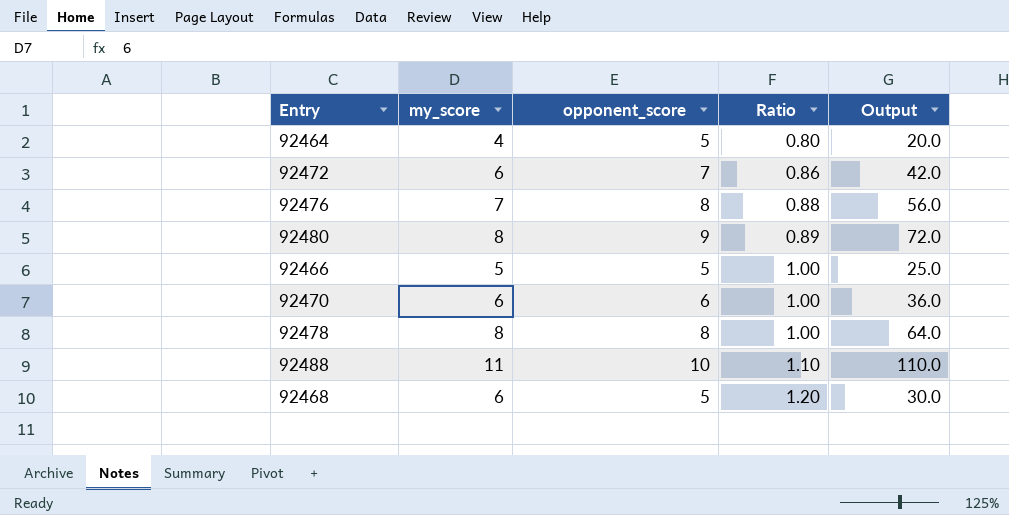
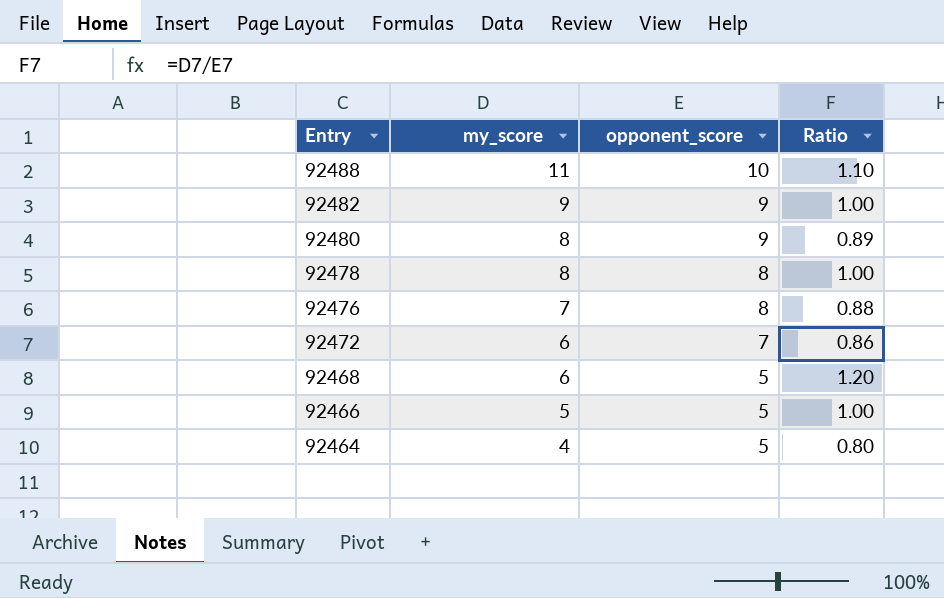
row order: Ratio ascending -> Entry descending
column Output | formula: [my_score] * [opponent_score] -> none
row 92470: 6 | 6 | 1.00 | 36.0 -> none
row 92482: none -> 9 | 9 | 1.00

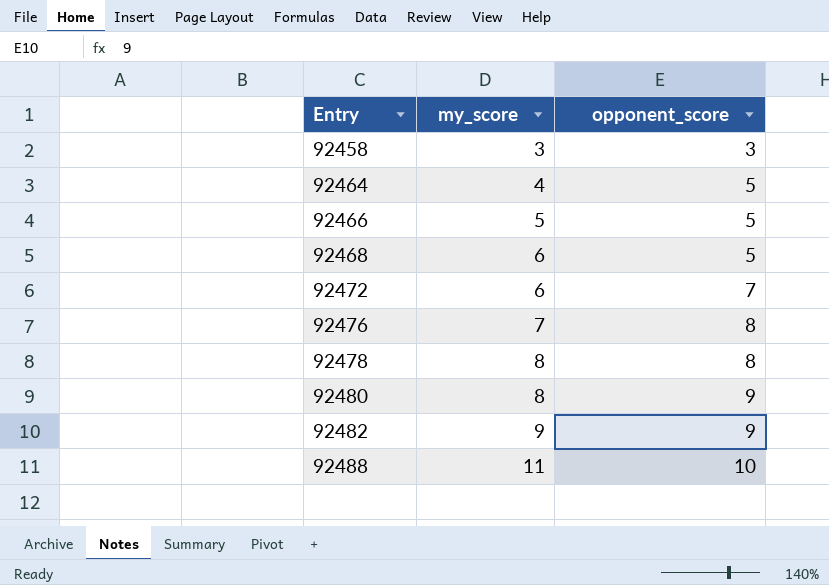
row order: Entry descending -> Entry ascending
column Ratio | formula: [my_score] / [opponent_score] -> none
row 92458: none -> 3 | 3

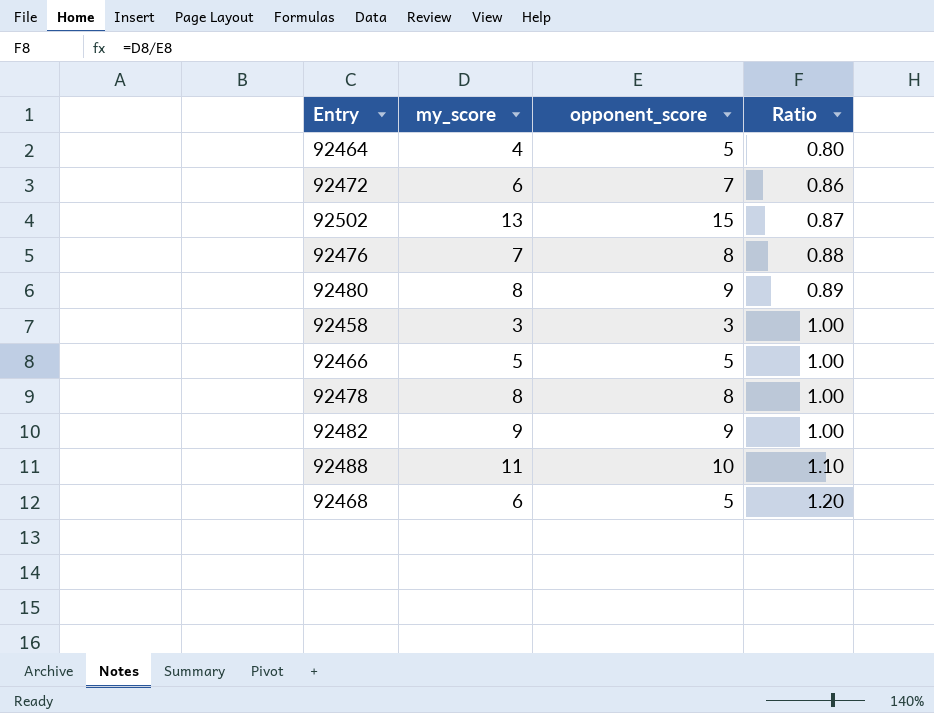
row order: Entry ascending -> Ratio ascending
column Ratio | formula: none -> [my_score] / [opponent_score]
row 92502: none -> 13 | 15 | 0.87

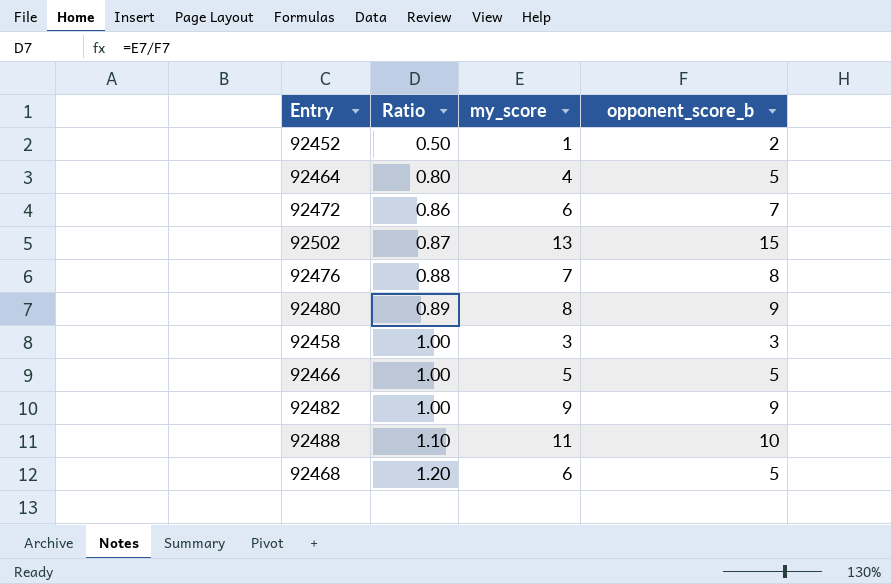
column Ratio | position: 4 -> 2
column name: opponent_score -> opponent_score_b
row 92478: 8 | 8 | 1.00 -> none
row 92452: none -> 0.50 | 1 | 2

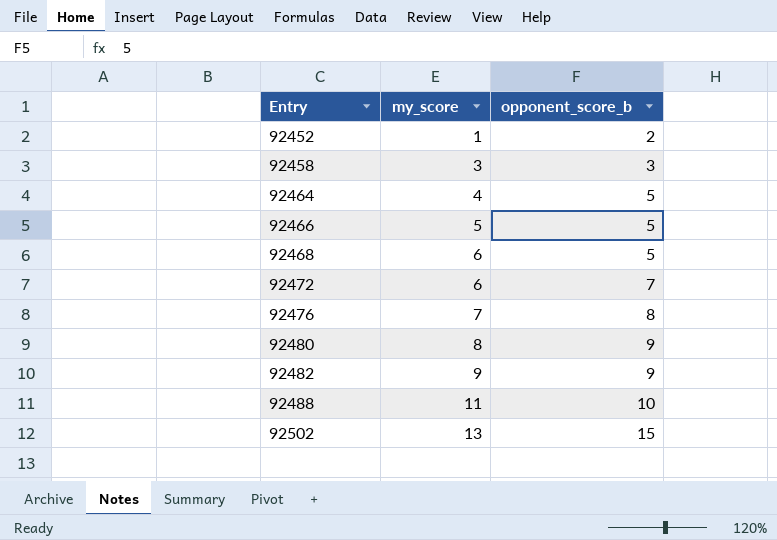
row order: Ratio ascending -> Entry ascending
column Ratio | formula: [my_score] / [opponent_score_b] -> none

